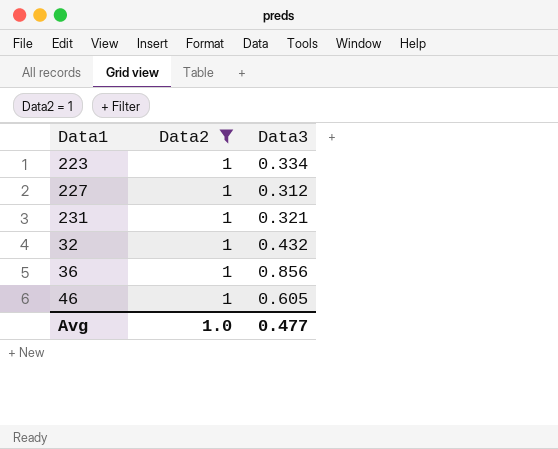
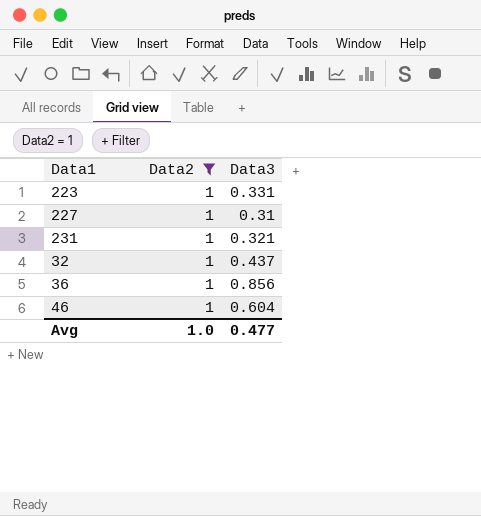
223 | Data3: 0.334 -> 0.331
227 | Data3: 0.312 -> 0.31
32 | Data3: 0.432 -> 0.437
46 | Data3: 0.605 -> 0.604

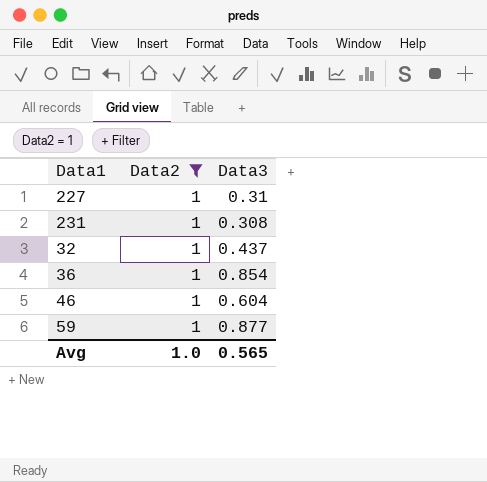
row 223: 1 | 0.331 -> none
231 | Data3: 0.321 -> 0.308
36 | Data3: 0.856 -> 0.854
row 59: none -> 1 | 0.877
Avg | Data3: 0.477 -> 0.565

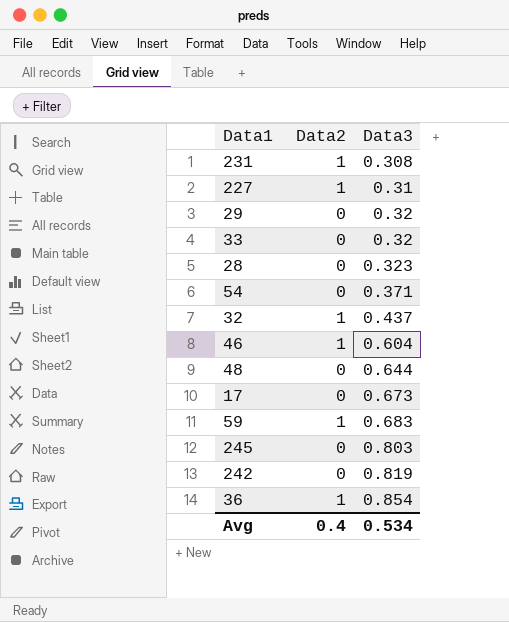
filter: Data2 = 1 -> none
row order: none -> Data3 ascending
59 | Data3: 0.877 -> 0.683
Avg | Data2: 1.0 -> 0.4
Avg | Data3: 0.565 -> 0.534

